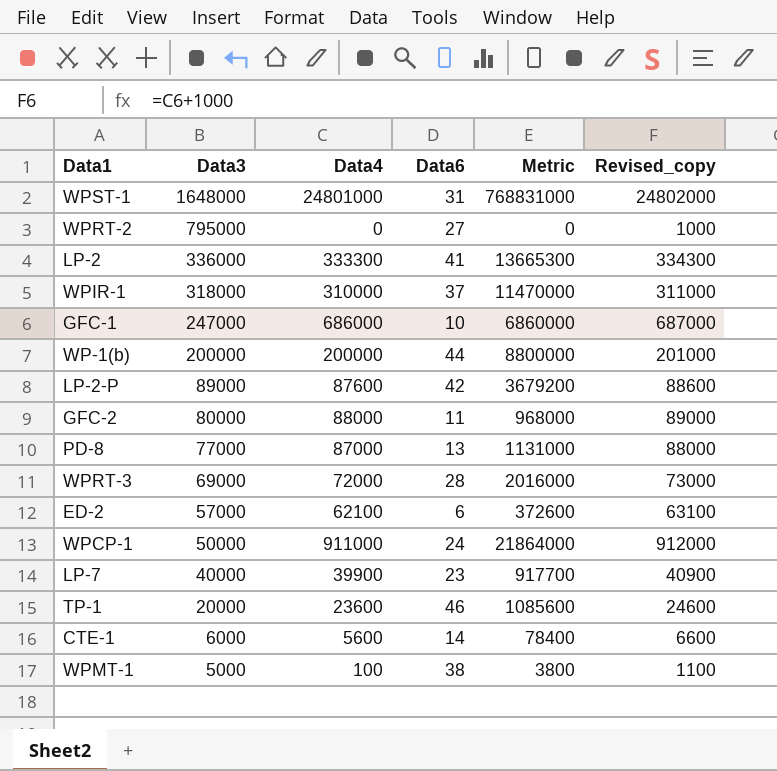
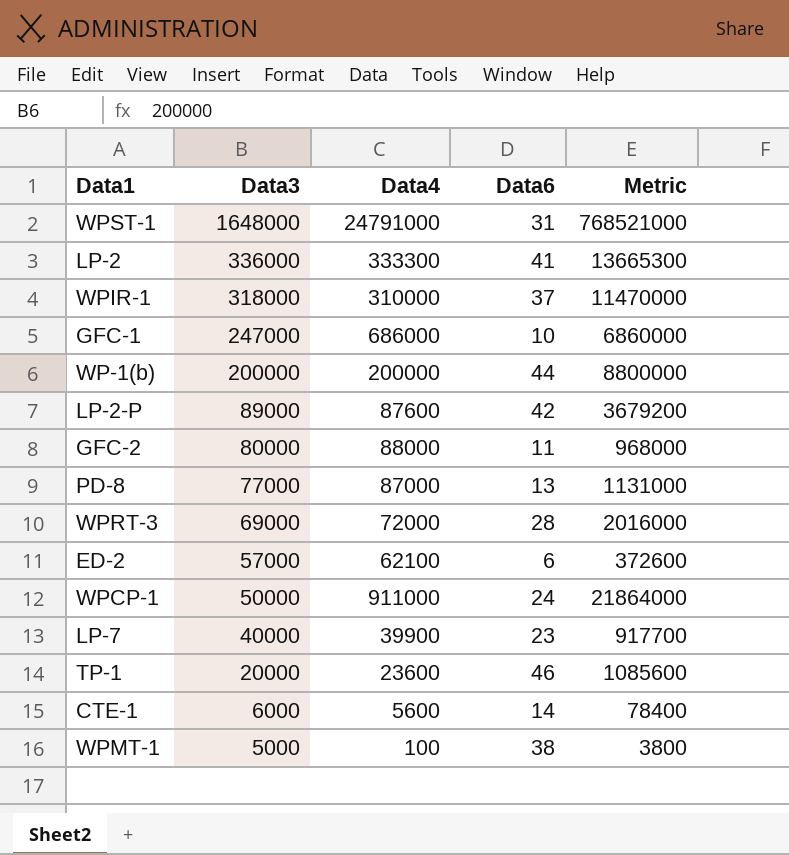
column Revised_copy | formula: [Data4] + 1000 -> none
row WPRT-2: 795000 | 0 | 27 | 0 | 1000 -> none
WPST-1 | Data4: 24801000 -> 24791000
WPST-1 | Metric: 768831000 -> 768521000

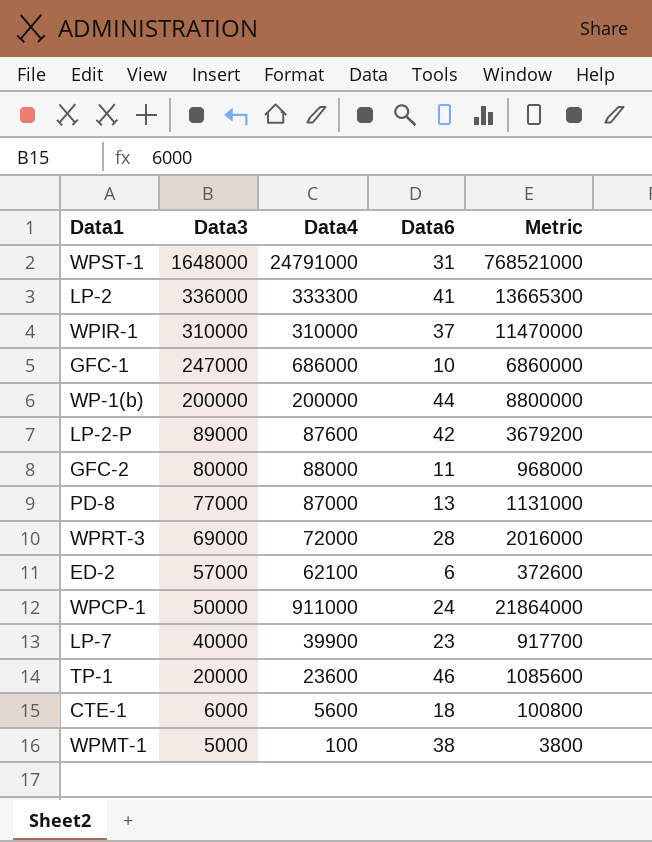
WPIR-1 | Data3: 318000 -> 310000
CTE-1 | Data6: 14 -> 18
CTE-1 | Metric: 78400 -> 100800

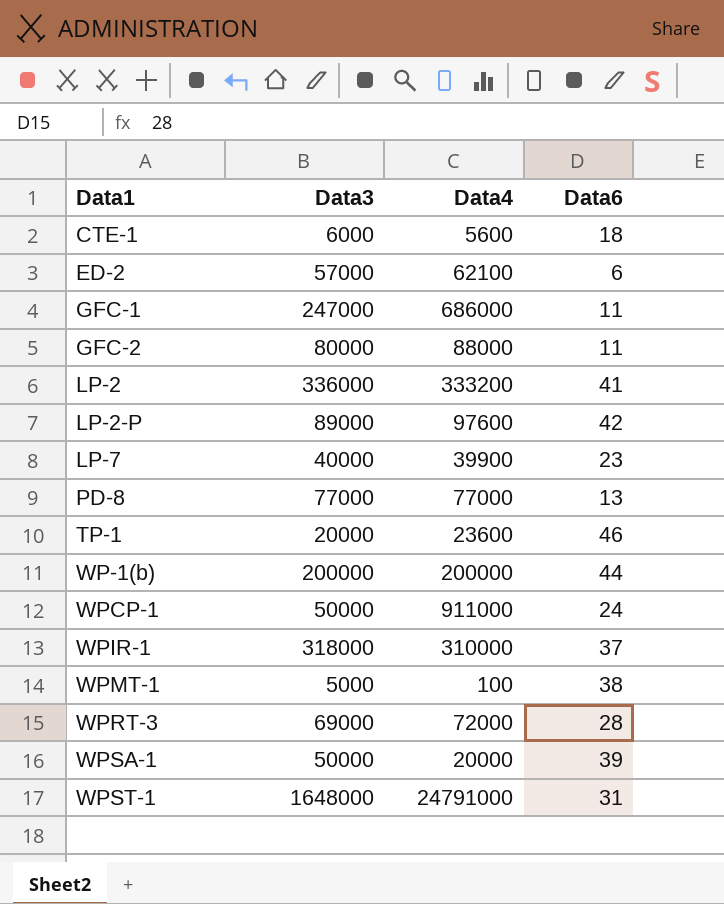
row order: Data3 descending -> Data1 ascending
column Metric | formula: [Data4] * [Data6] -> none
GFC-1 | Data6: 10 -> 11
LP-2 | Data4: 333300 -> 333200
LP-2-P | Data4: 87600 -> 97600
PD-8 | Data4: 87000 -> 77000
WPIR-1 | Data3: 310000 -> 318000
row WPSA-1: none -> 50000 | 20000 | 39

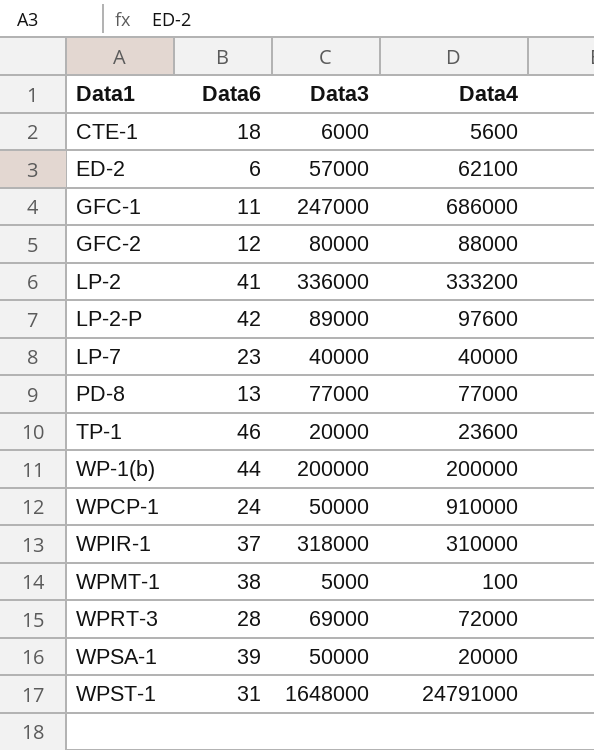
column Data6 | position: 4 -> 2
GFC-2 | Data6: 11 -> 12
LP-7 | Data4: 39900 -> 40000
WPCP-1 | Data4: 911000 -> 910000

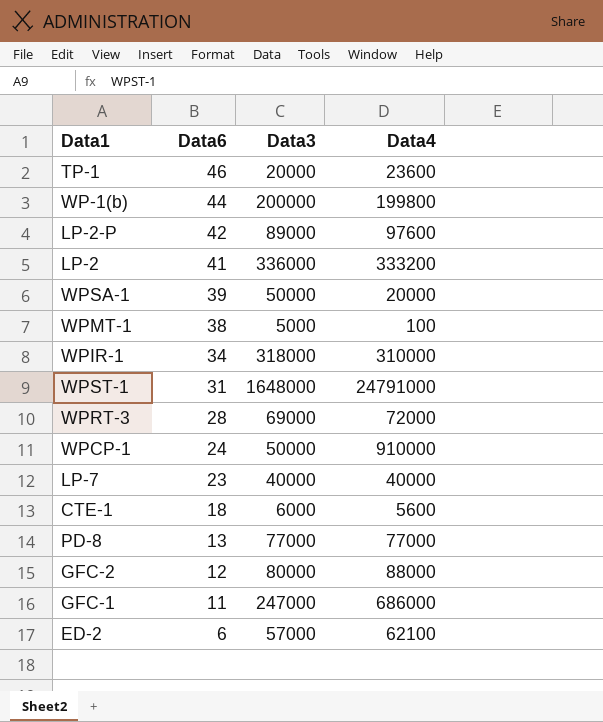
row order: Data1 ascending -> Data6 descending
WP-1(b) | Data4: 200000 -> 199800
WPIR-1 | Data6: 37 -> 34

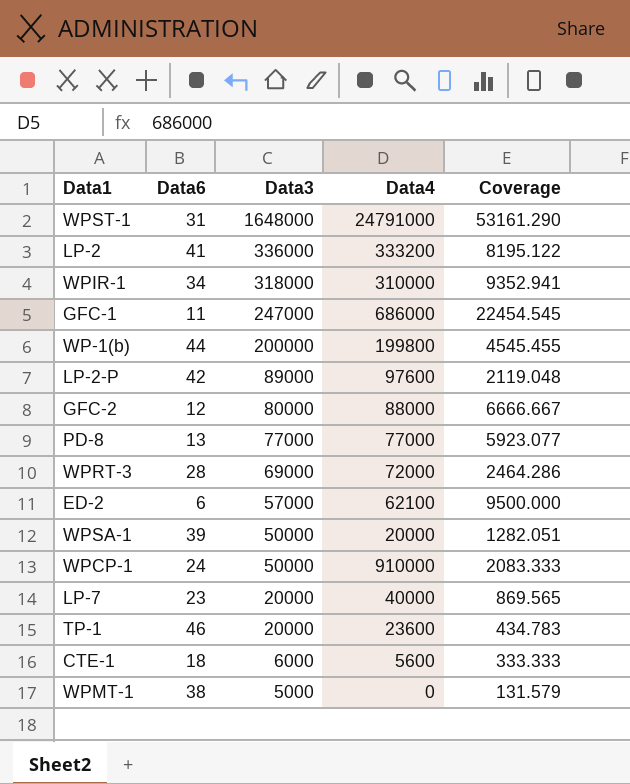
row order: Data6 descending -> Data3 descending
column Coverage | formula: none -> [Data3] / [Data6]
LP-7 | Data3: 40000 -> 20000
WPMT-1 | Data4: 100 -> 0

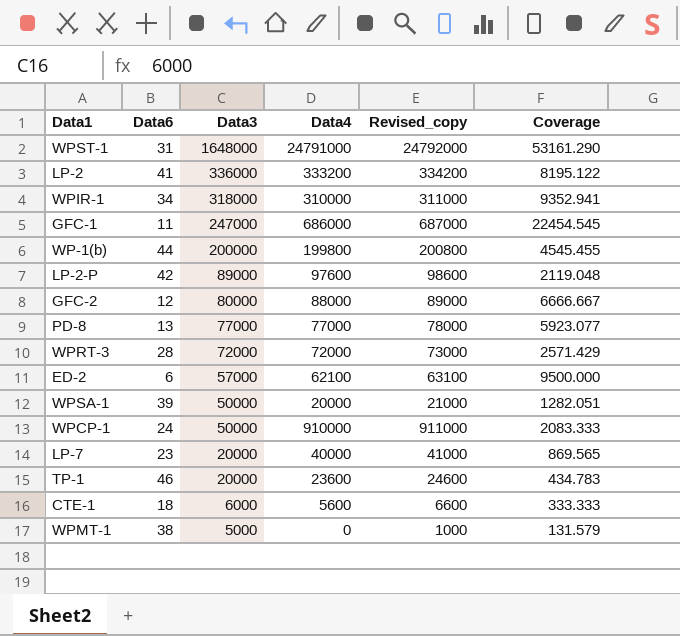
column Revised_copy | formula: none -> [Data4] + 1000
WPRT-3 | Data3: 69000 -> 72000
WPRT-3 | Coverage: 2464.286 -> 2571.429

